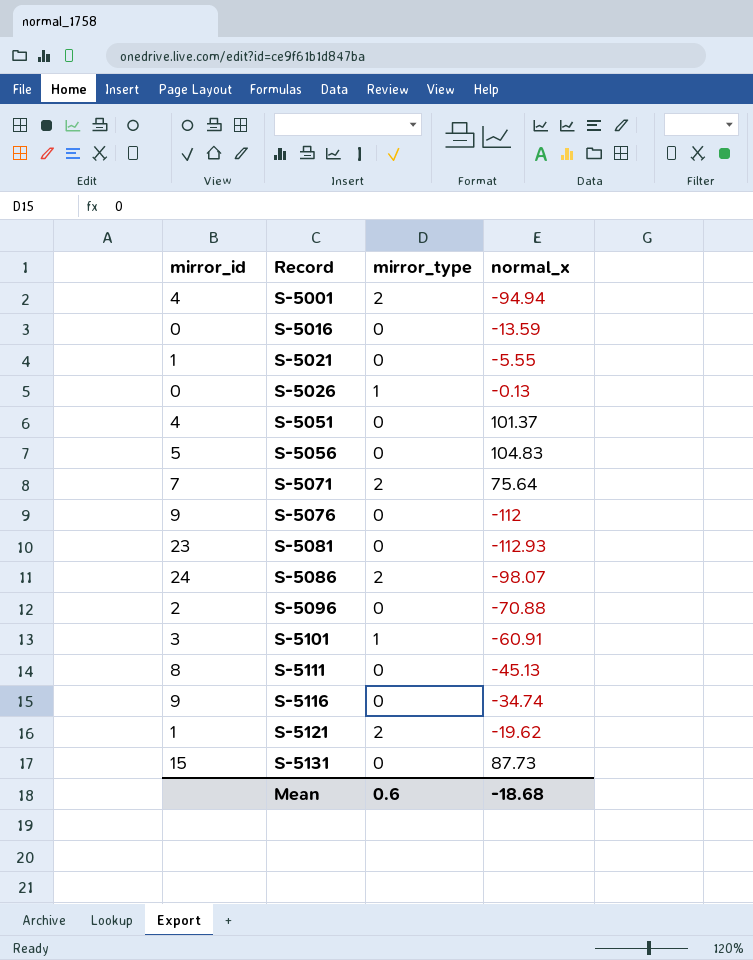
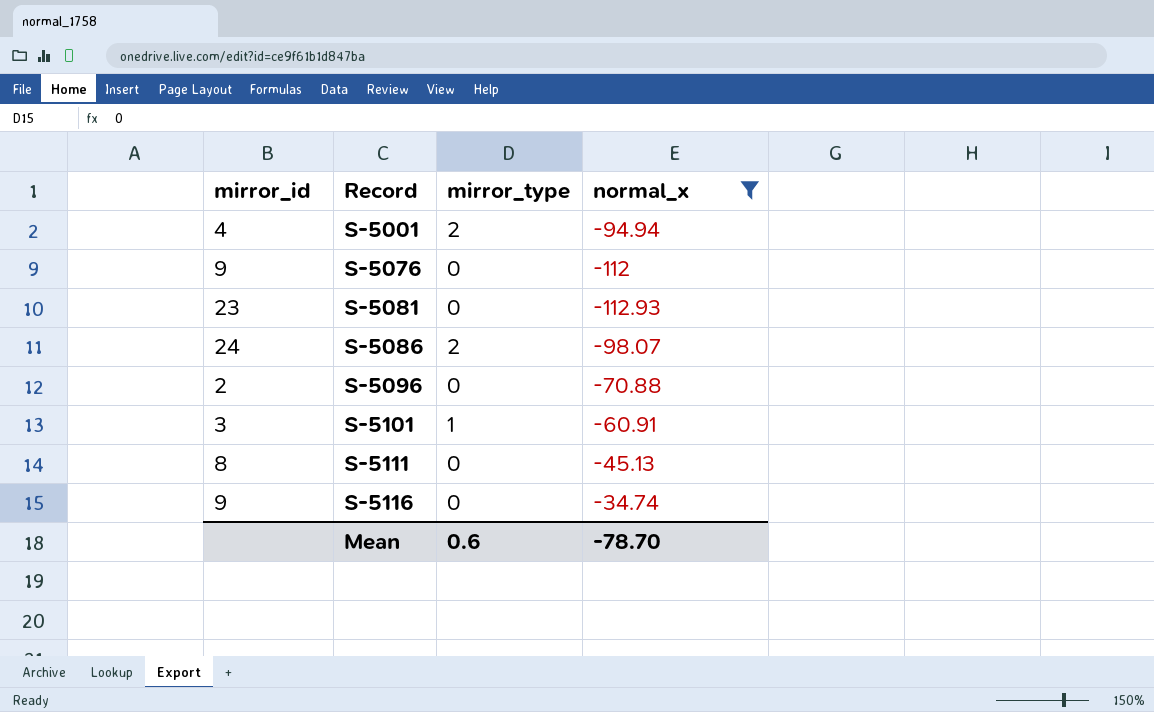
filter: none -> normal_x <= -34.74
Mean | normal_x: -18.68 -> -78.70

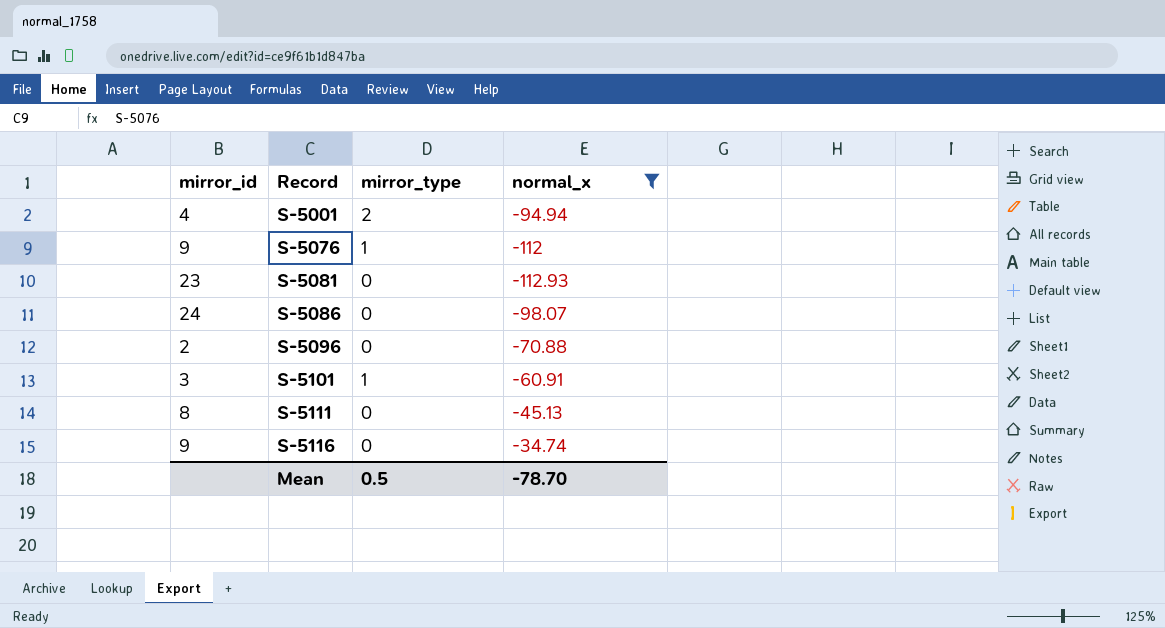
S-5076 | mirror_type: 0 -> 1
S-5086 | mirror_type: 2 -> 0
Mean | mirror_type: 0.6 -> 0.5

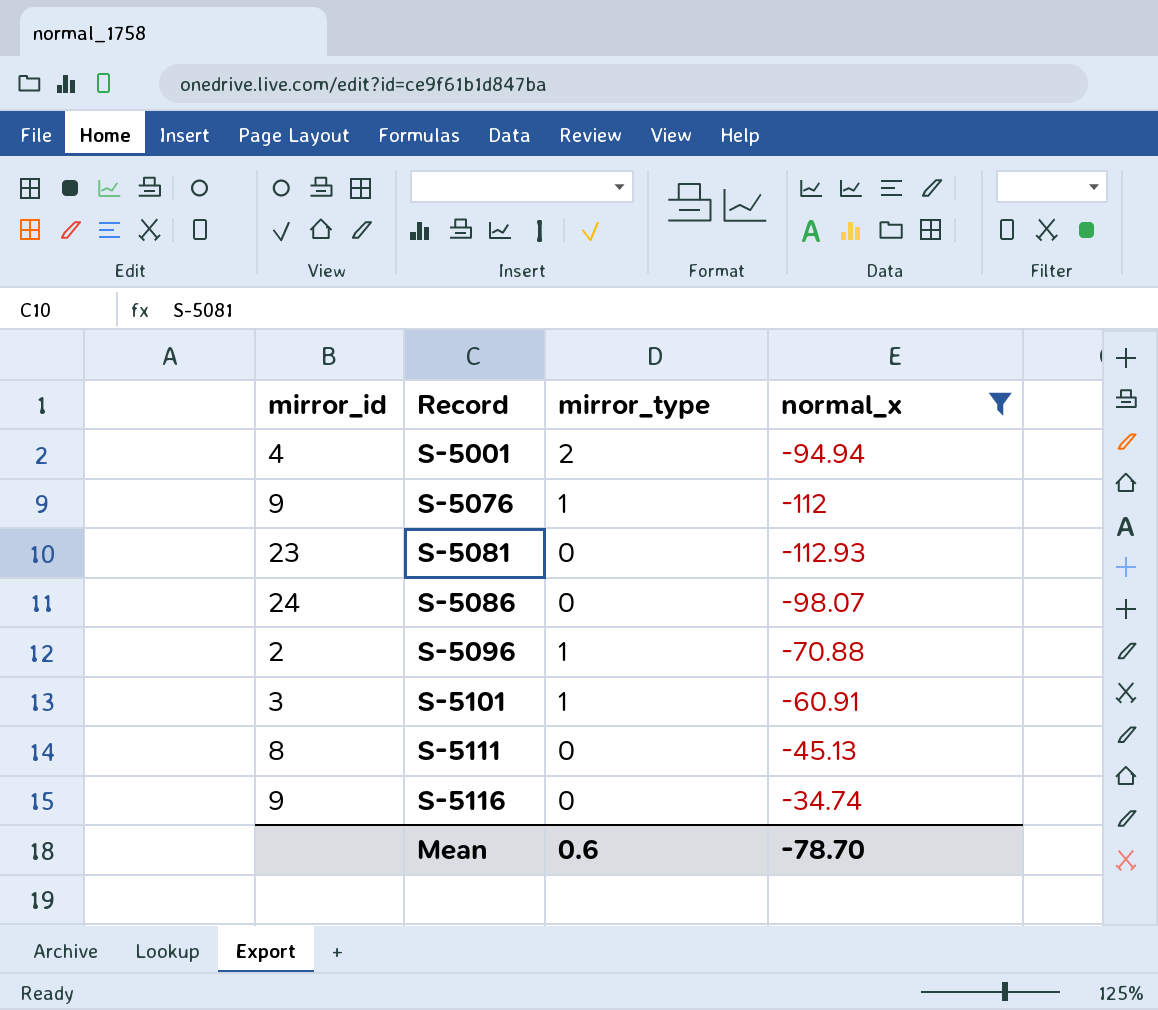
S-5096 | mirror_type: 0 -> 1
Mean | mirror_type: 0.5 -> 0.6

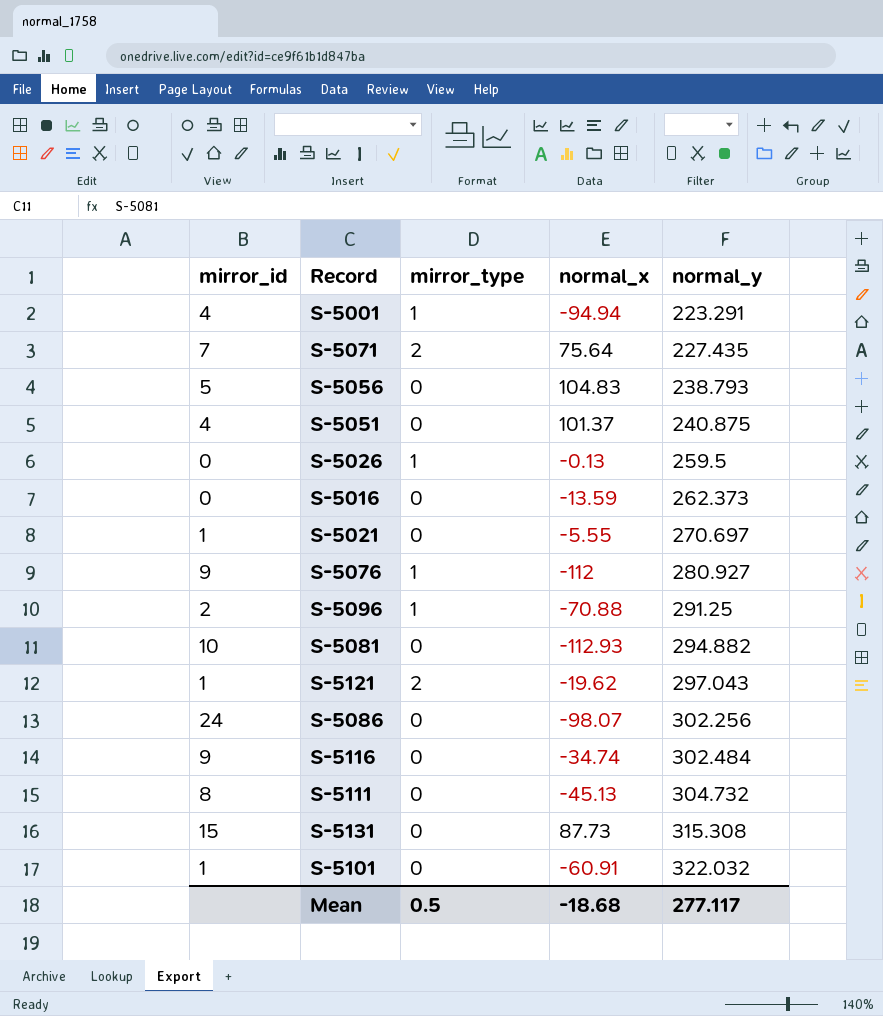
filter: normal_x <= -34.74 -> none
row order: Record ascending -> normal_y ascending
column normal_y | position: none -> 5
S-5001 | mirror_type: 2 -> 1
S-5081 | mirror_id: 23 -> 10
S-5101 | mirror_id: 3 -> 1
S-5101 | mirror_type: 1 -> 0
Mean | mirror_type: 0.6 -> 0.5
Mean | normal_x: -78.70 -> -18.68

